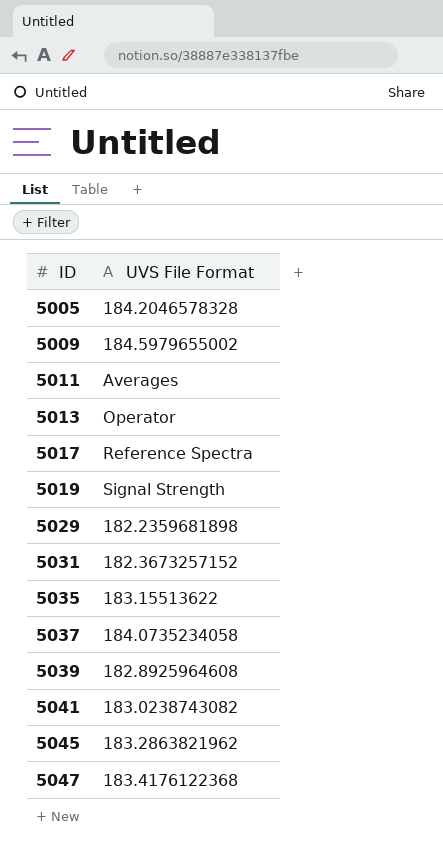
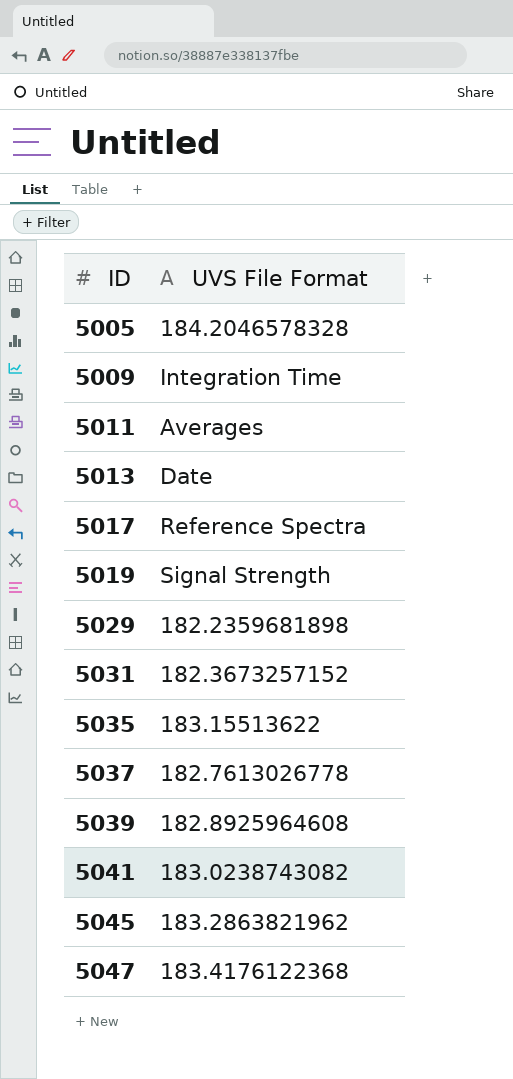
5009 | UVS File Format: 184.5979655002 -> Integration Time
5013 | UVS File Format: Operator -> Date
5037 | UVS File Format: 184.0735234058 -> 182.7613026778

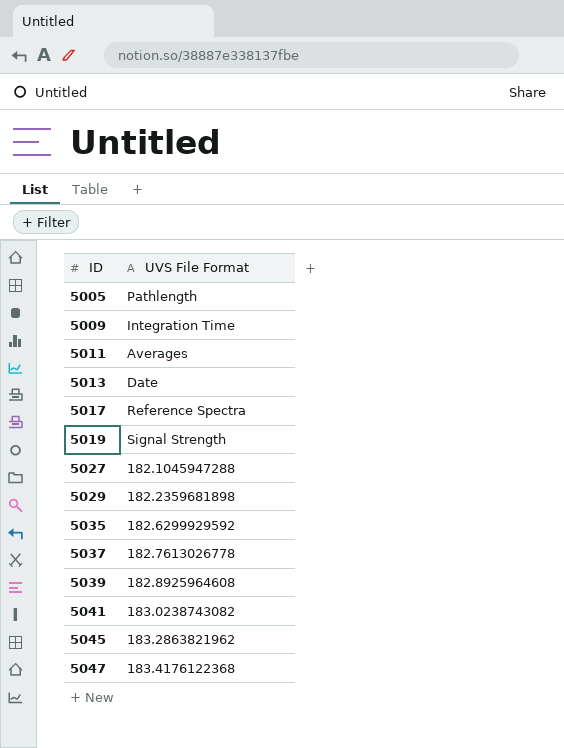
row 5031: 182.3673257152 -> none
5005 | UVS File Format: 184.2046578328 -> Pathlength
row 5027: none -> 182.1045947288
5035 | UVS File Format: 183.15513622 -> 182.6299929592

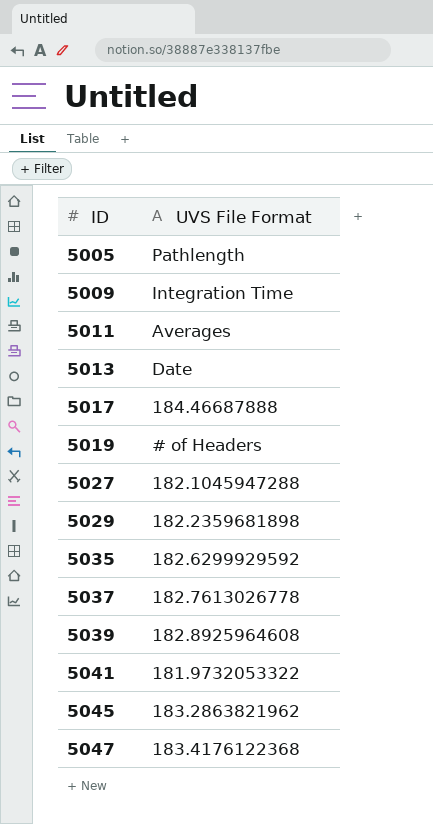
5017 | UVS File Format: Reference Spectra -> 184.46687888
5019 | UVS File Format: Signal Strength -> # of Headers
5041 | UVS File Format: 183.0238743082 -> 181.9732053322

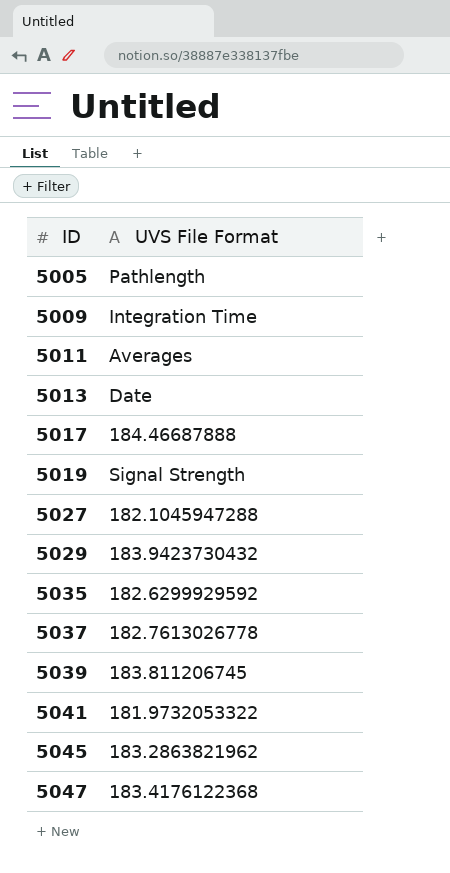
5019 | UVS File Format: # of Headers -> Signal Strength
5029 | UVS File Format: 182.2359681898 -> 183.9423730432
5039 | UVS File Format: 182.8925964608 -> 183.811206745

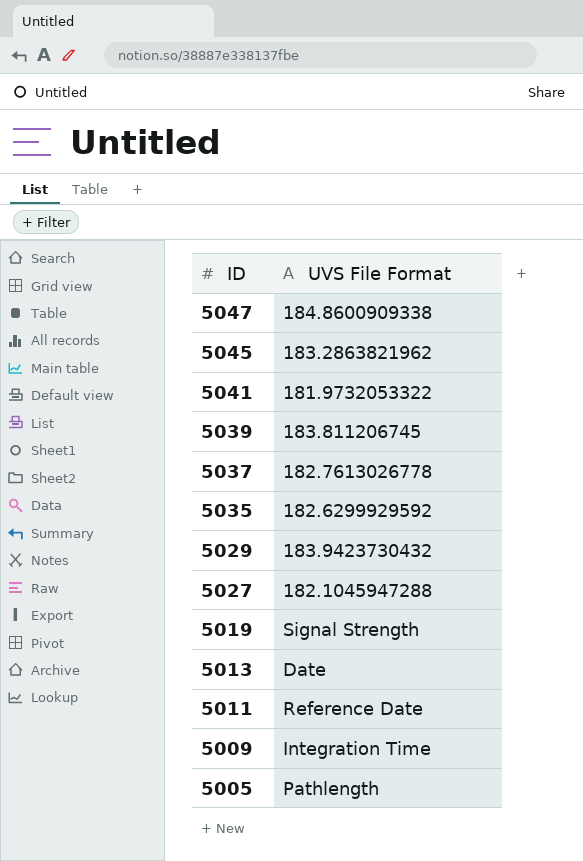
row order: ID ascending -> ID descending
row 5017: 184.46687888 -> none
5047 | UVS File Format: 183.4176122368 -> 184.8600909338
5011 | UVS File Format: Averages -> Reference Date

